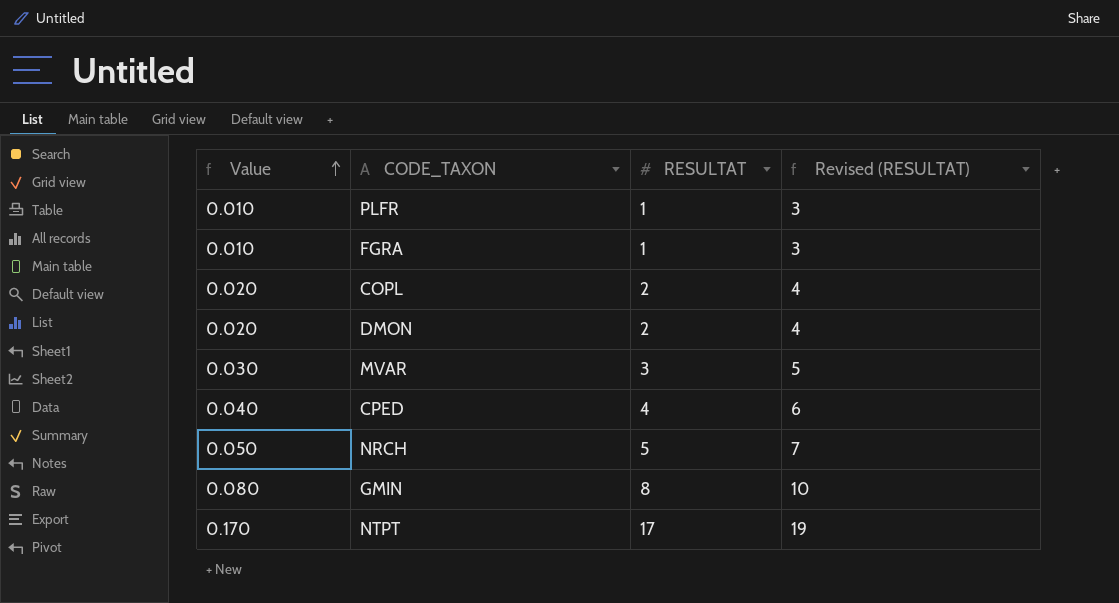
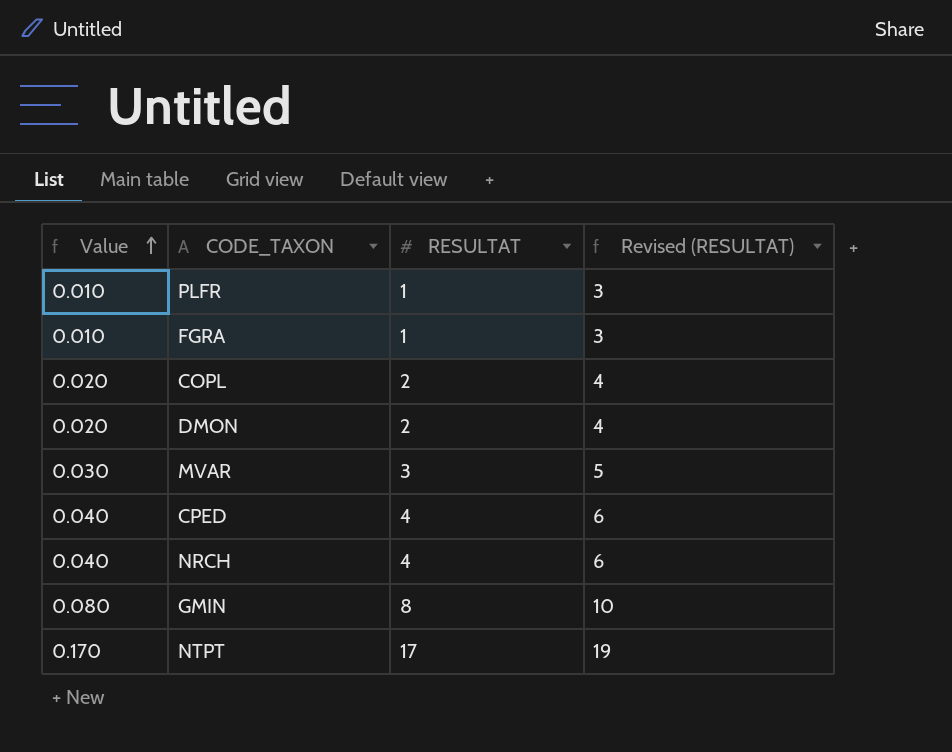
NRCH | Value: 0.050 -> 0.040
NRCH | RESULTAT: 5 -> 4
NRCH | Revised (RESULTAT): 7 -> 6

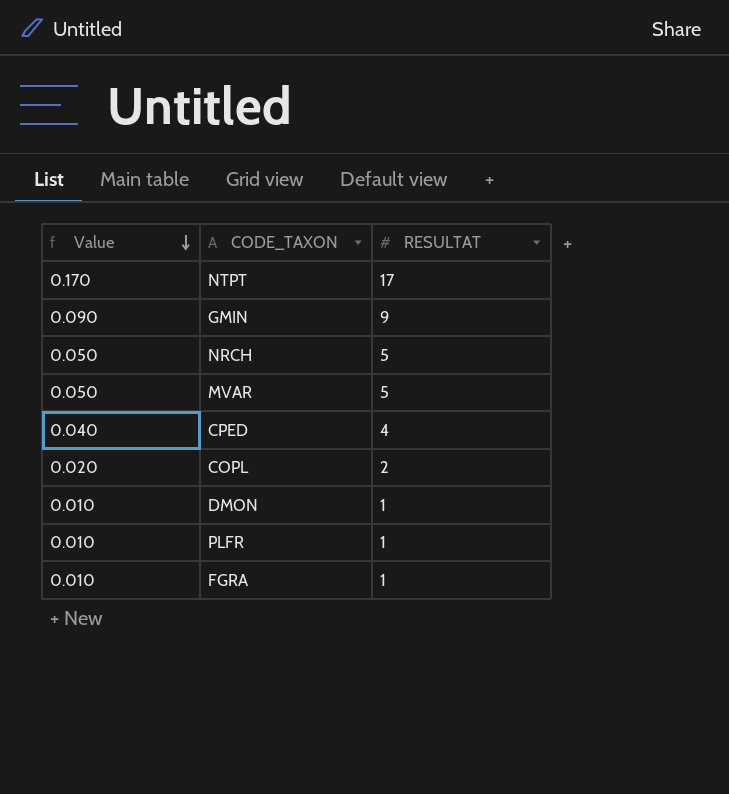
row order: Value ascending -> Value descending
column Revised (RESULTAT) | formula: [RESULTAT] + 2 -> none
GMIN | Value: 0.080 -> 0.090
GMIN | RESULTAT: 8 -> 9
NRCH | Value: 0.040 -> 0.050
NRCH | RESULTAT: 4 -> 5
MVAR | Value: 0.030 -> 0.050
MVAR | RESULTAT: 3 -> 5
DMON | Value: 0.020 -> 0.010
DMON | RESULTAT: 2 -> 1

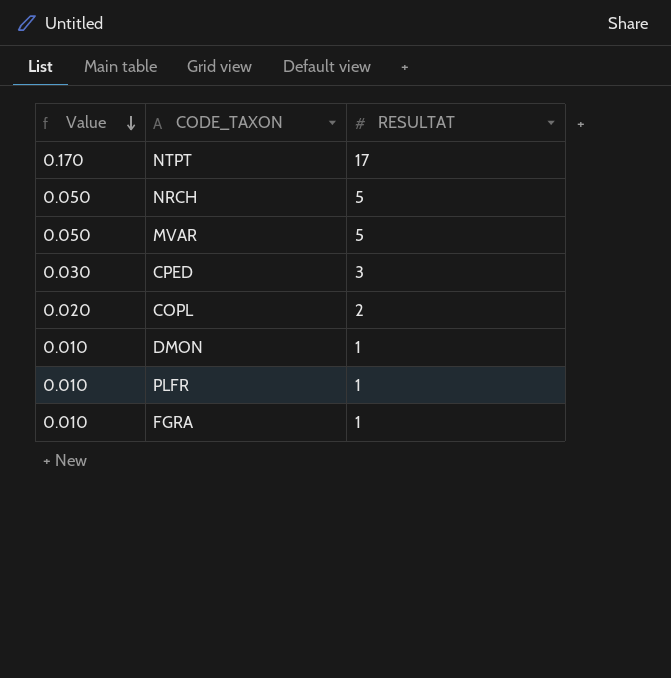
row GMIN: 0.090 | 9 -> none
CPED | Value: 0.040 -> 0.030
CPED | RESULTAT: 4 -> 3

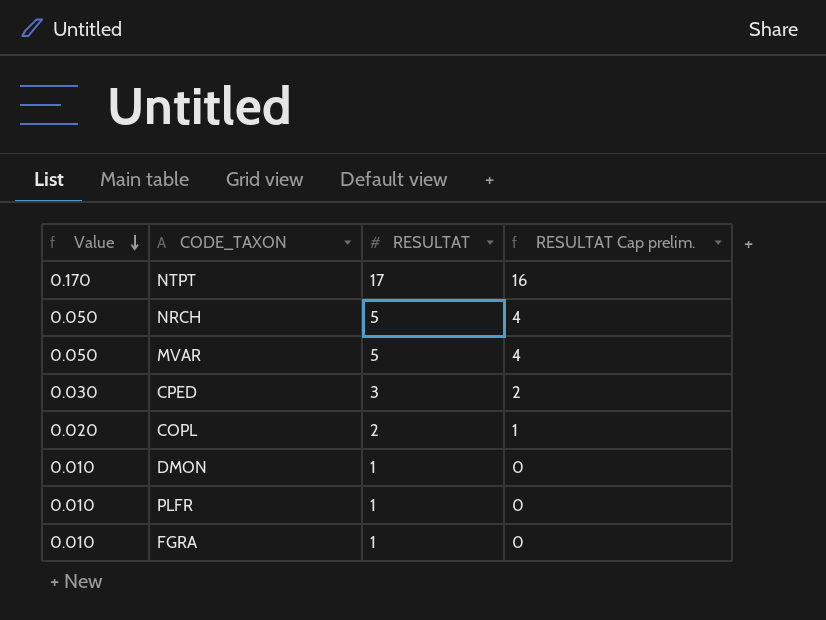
column RESULTAT Cap prelim. | formula: none -> [RESULTAT] - 1

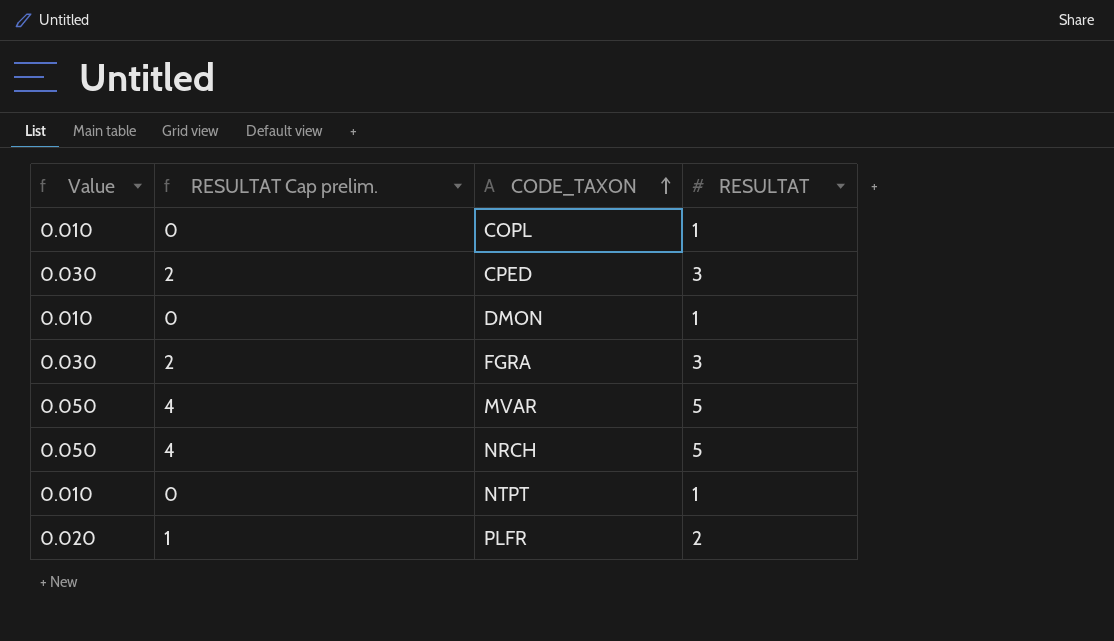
row order: Value descending -> CODE_TAXON ascending
column RESULTAT Cap prelim. | position: 4 -> 2
COPL | Value: 0.020 -> 0.010
COPL | RESULTAT Cap prelim.: 1 -> 0
COPL | RESULTAT: 2 -> 1
FGRA | Value: 0.010 -> 0.030
FGRA | RESULTAT Cap prelim.: 0 -> 2
FGRA | RESULTAT: 1 -> 3
NTPT | Value: 0.170 -> 0.010
NTPT | RESULTAT Cap prelim.: 16 -> 0
NTPT | RESULTAT: 17 -> 1
PLFR | Value: 0.010 -> 0.020
PLFR | RESULTAT Cap prelim.: 0 -> 1
PLFR | RESULTAT: 1 -> 2

